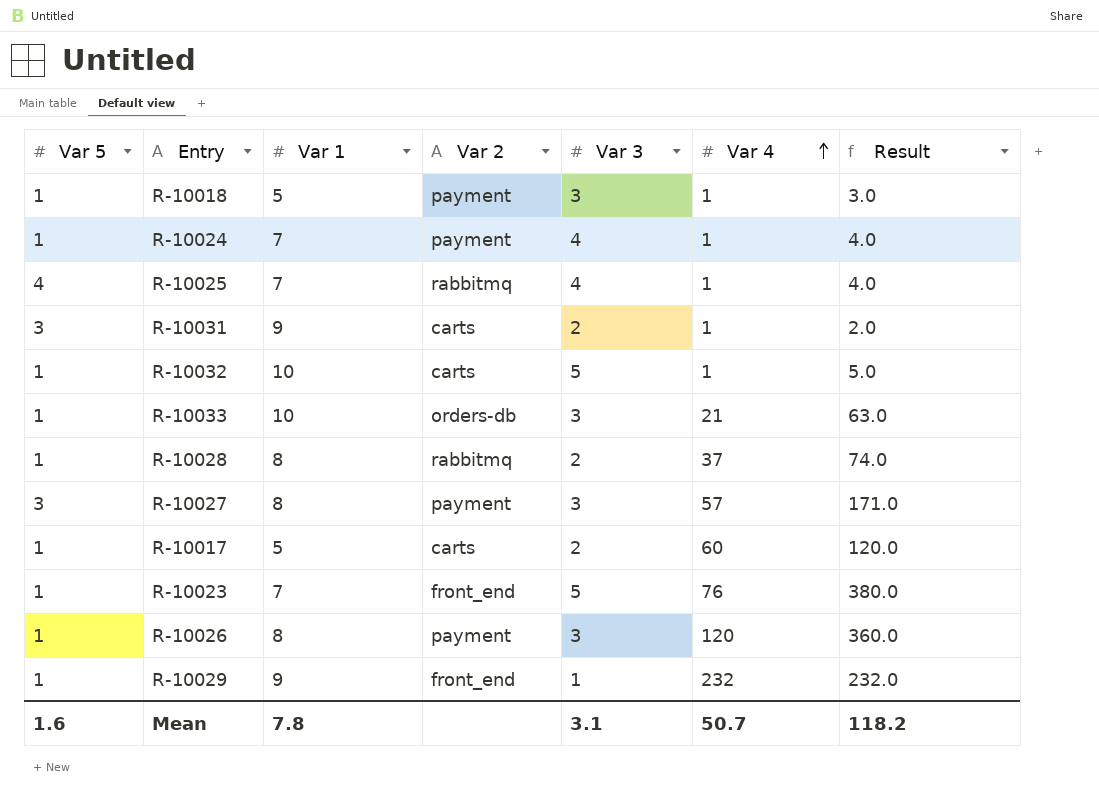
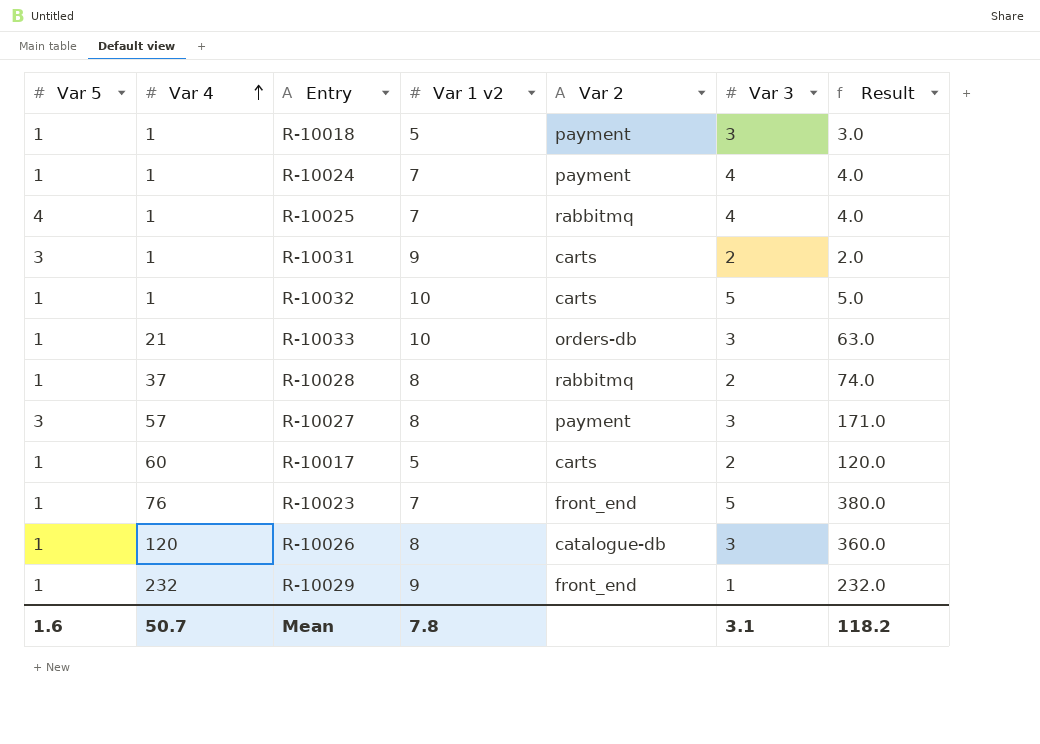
column Var 4 | position: 6 -> 2
column name: Var 1 -> Var 1 v2
R-10026 | Var 2: payment -> catalogue-db

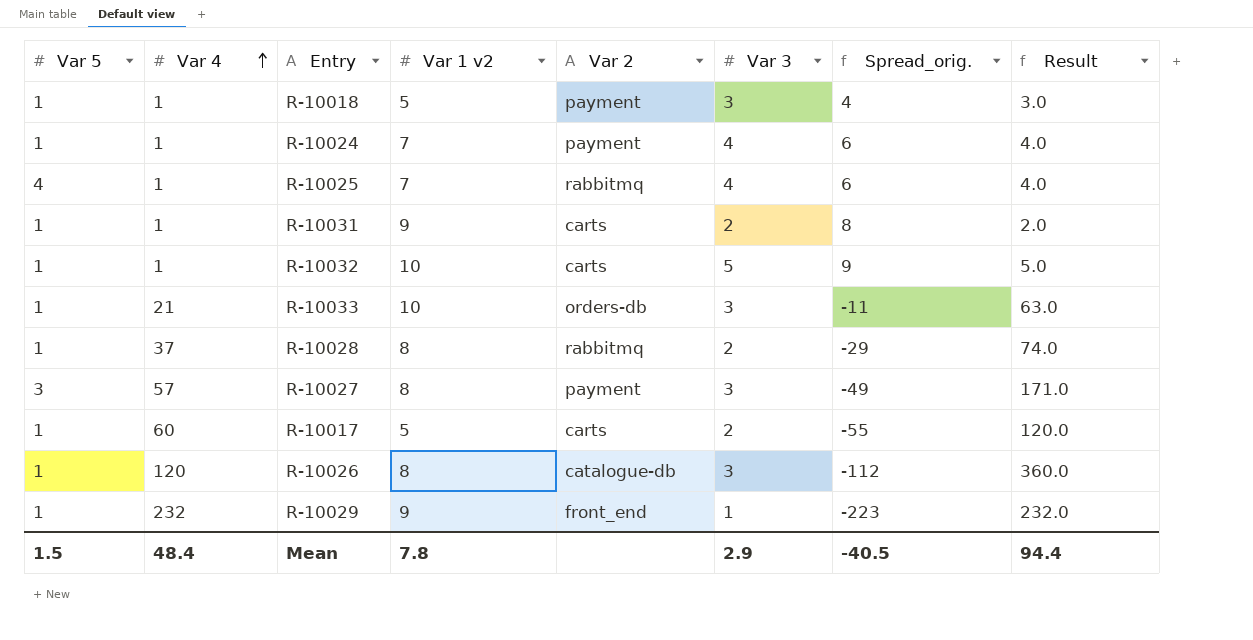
column Spread_orig. | formula: none -> [Var 1 v2] - [Var 4]
row R-10023: 1 | 76 | 7 | front_end | 5 | 380.0 -> none
R-10031 | Var 5: 3 -> 1
Mean | Var 5: 1.6 -> 1.5
Mean | Var 4: 50.7 -> 48.4
Mean | Var 3: 3.1 -> 2.9
Mean | Result: 118.2 -> 94.4

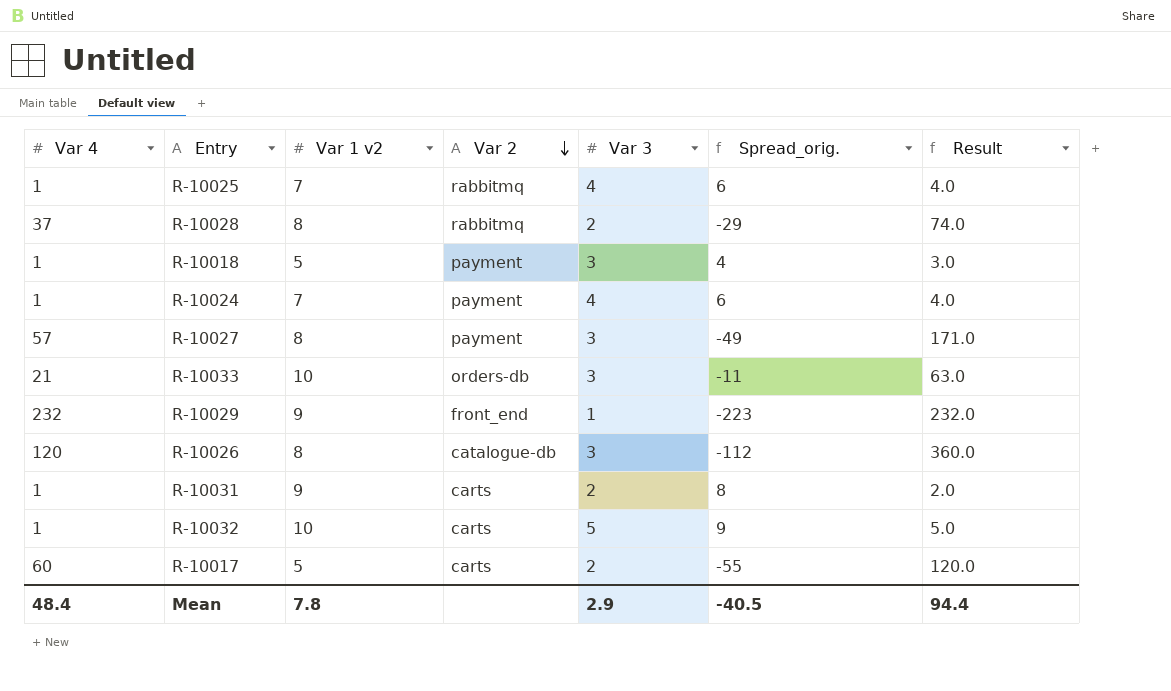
row order: Var 4 ascending -> Var 2 descending
column Var 5 | position: 1 -> none

